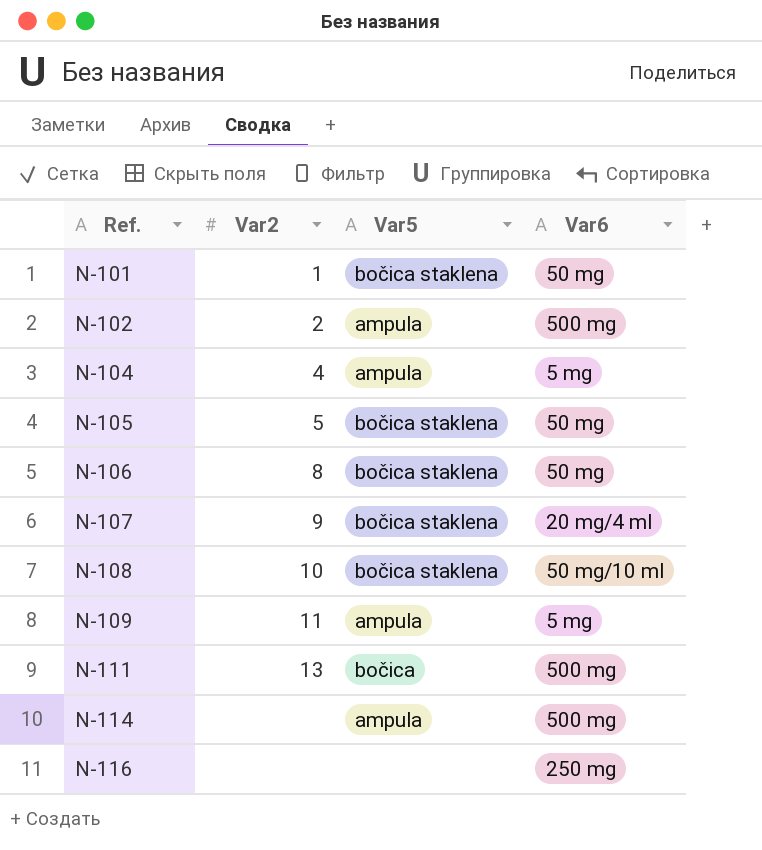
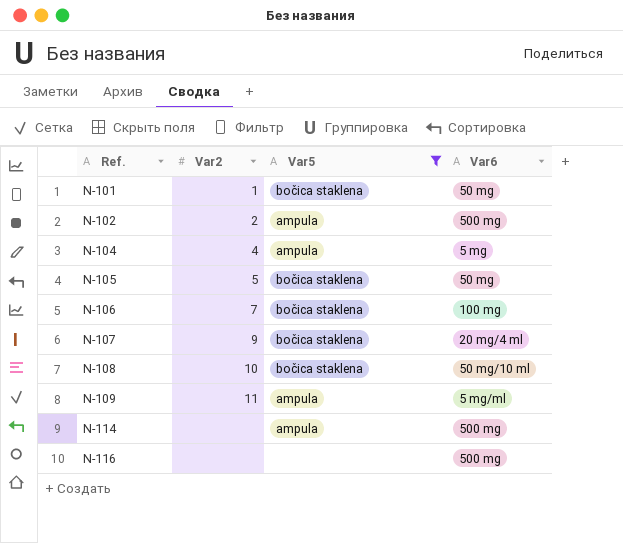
filter: none -> Var5 != bočica
N-106 | Var2: 8 -> 7
N-106 | Var6: 50 mg -> 100 mg
N-109 | Var6: 5 mg -> 5 mg/ml
N-116 | Var6: 250 mg -> 500 mg

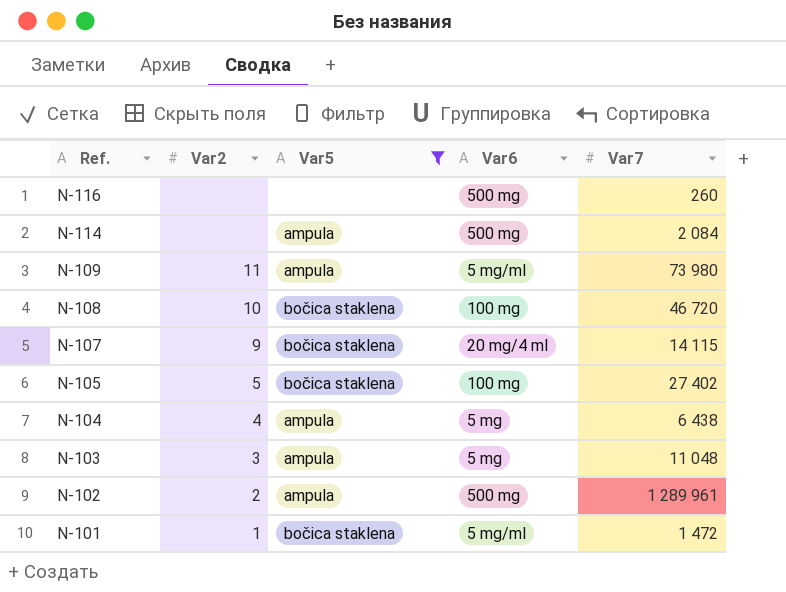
row order: Ref. ascending -> Ref. descending
column Var7 | position: none -> 5
row N-106: 7 | bočica staklena | 100 mg -> none
N-108 | Var6: 50 mg/10 ml -> 100 mg
N-105 | Var6: 50 mg -> 100 mg
row N-103: none -> 3 | ampula | 5 mg | 11 048
N-101 | Var6: 50 mg -> 5 mg/ml

